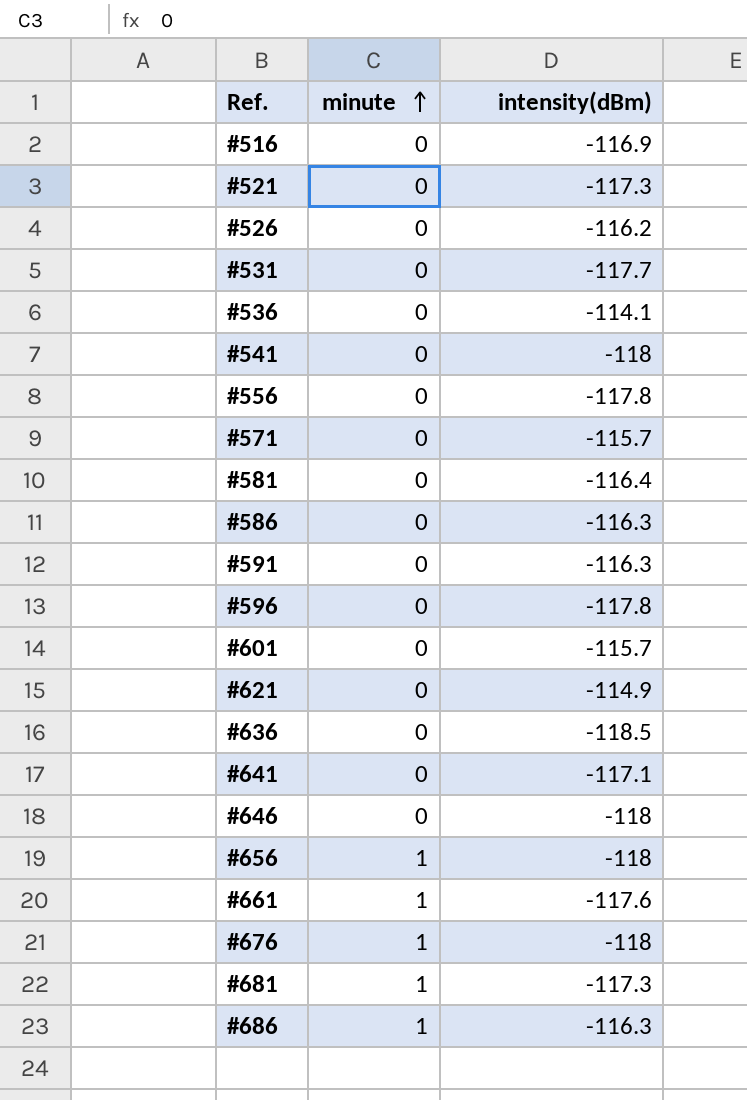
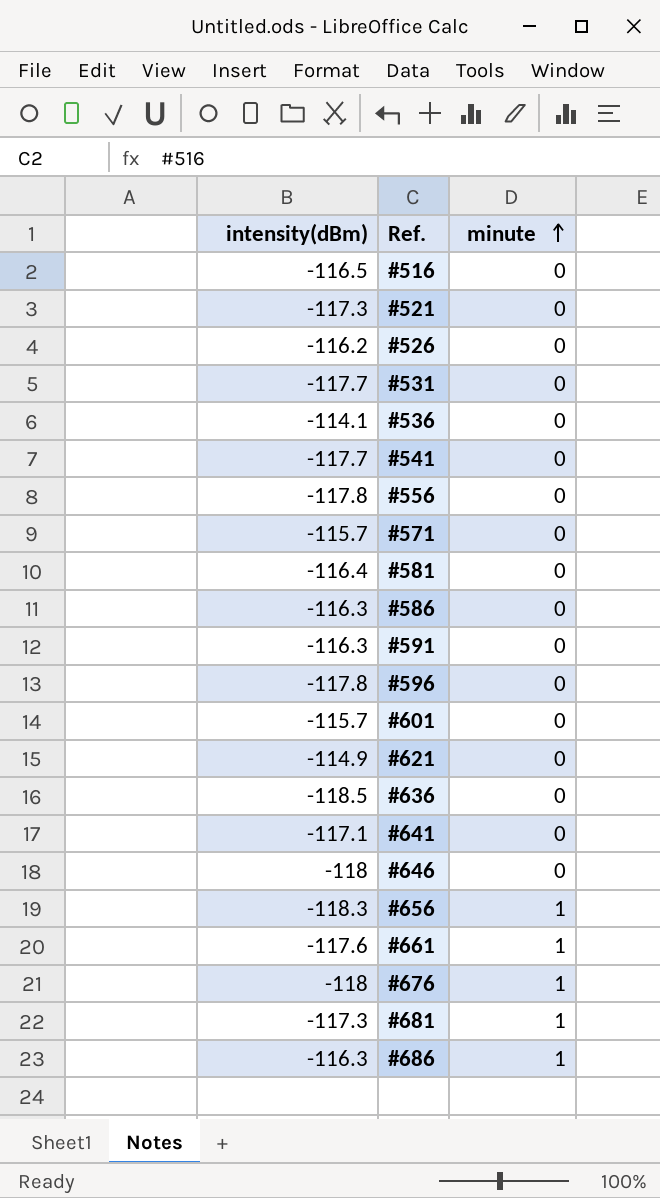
column intensity(dBm) | position: 3 -> 1
#516 | intensity(dBm): -116.9 -> -116.5
#541 | intensity(dBm): -118 -> -117.7
#656 | intensity(dBm): -118 -> -118.3

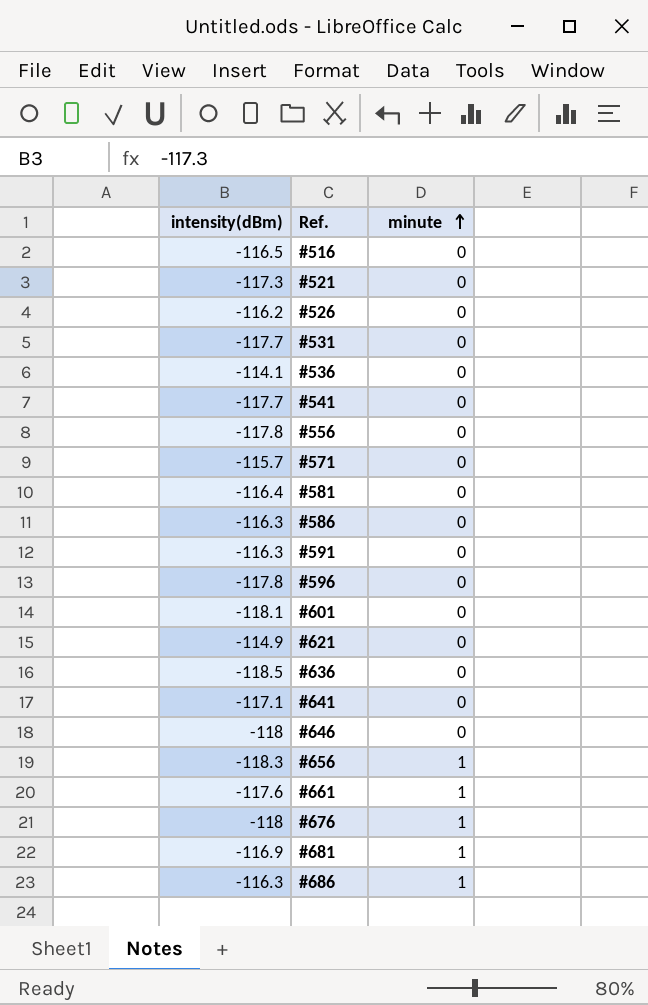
#601 | intensity(dBm): -115.7 -> -118.1
#681 | intensity(dBm): -117.3 -> -116.9

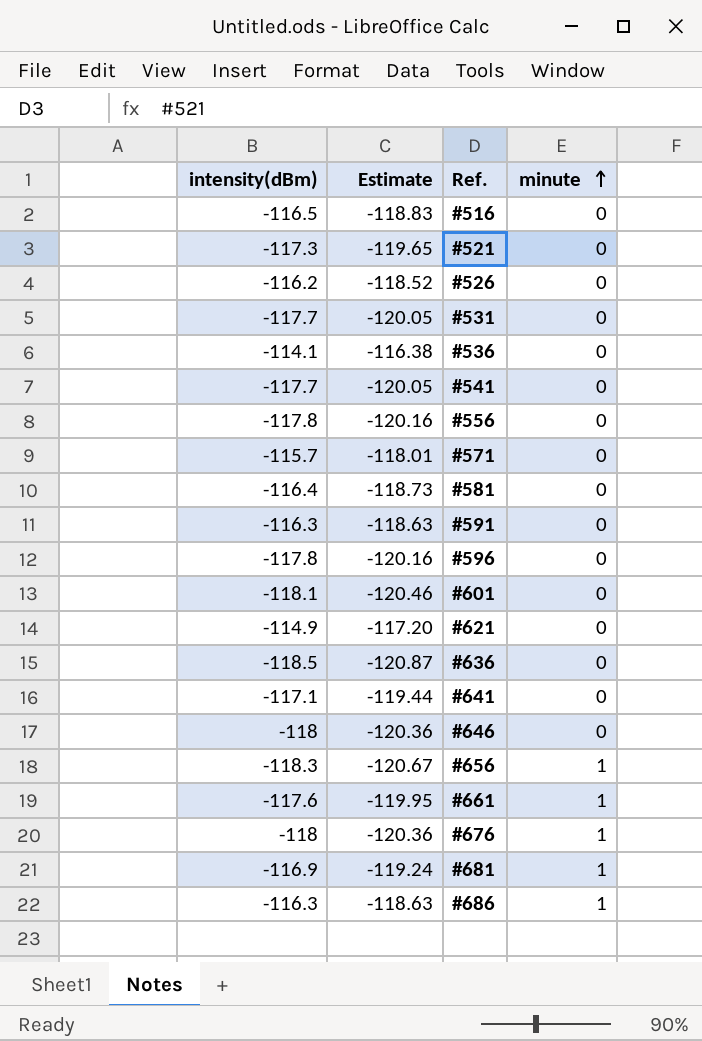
column Estimate | formula: none -> [intensity(dBm)] * 1.02
row #586: -116.3 | 0 -> none

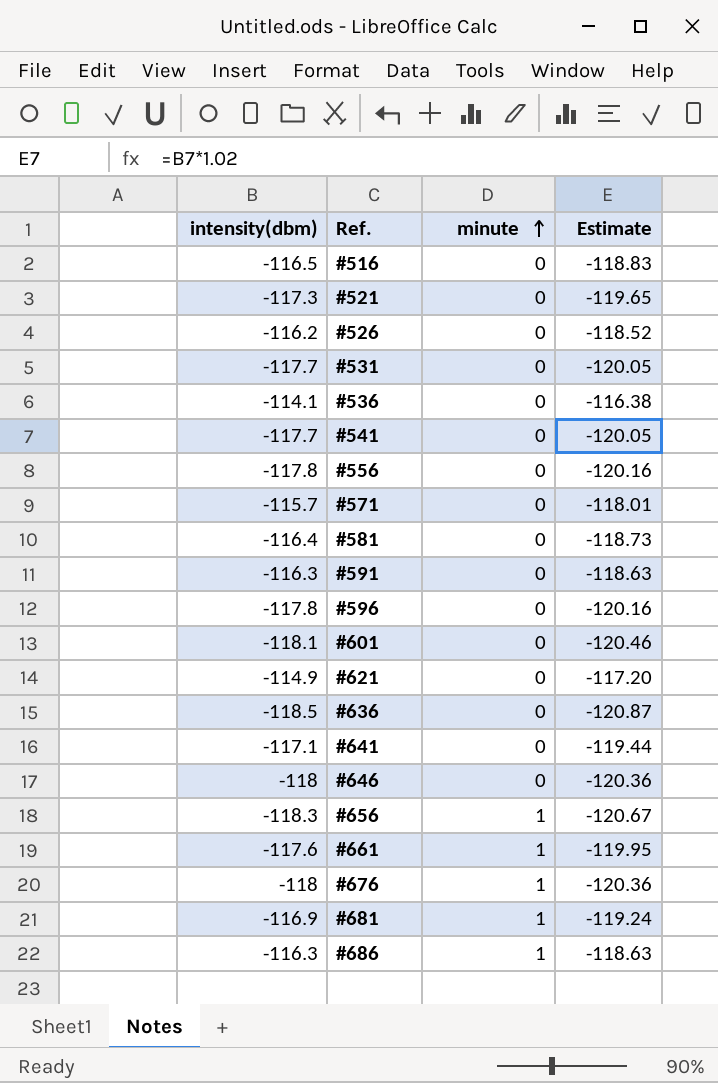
column name: intensity(dBm) -> intensity(dbm)
column Estimate | position: 2 -> 4

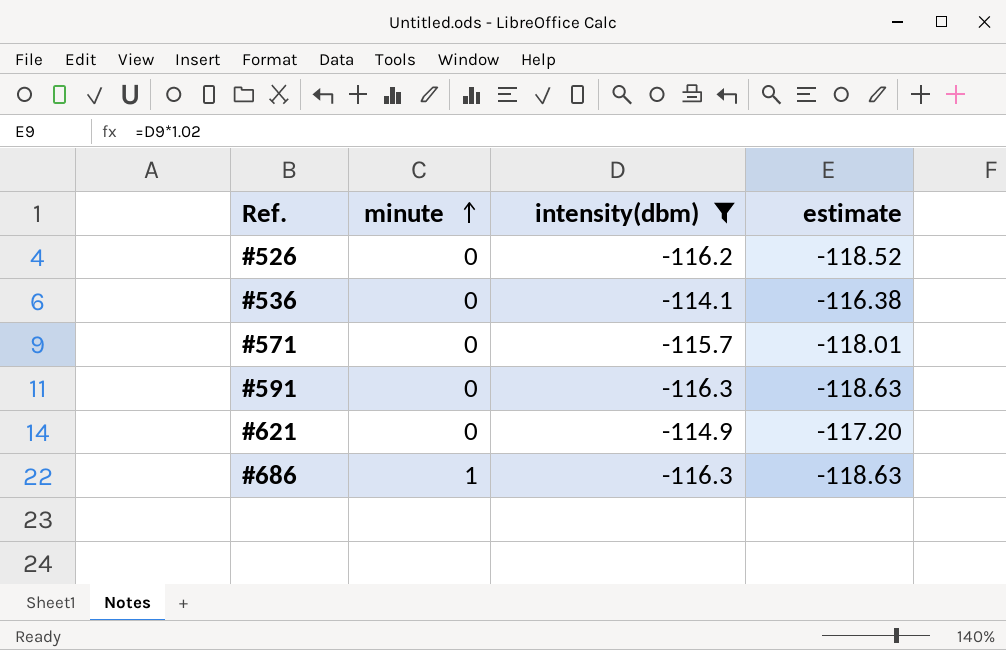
filter: none -> intensity(dbm) >= -116.3
column intensity(dbm) | position: 1 -> 3
column name: Estimate -> estimate

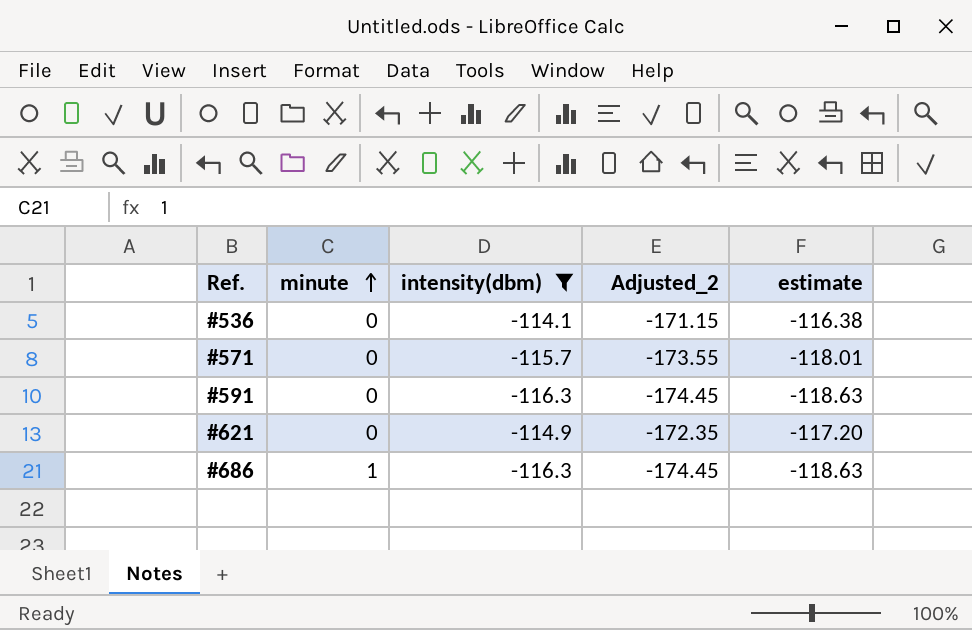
column Adjusted_2 | formula: none -> [intensity(dbm)] * 1.5
row #526: 0 | -116.2 | -118.52 -> none

